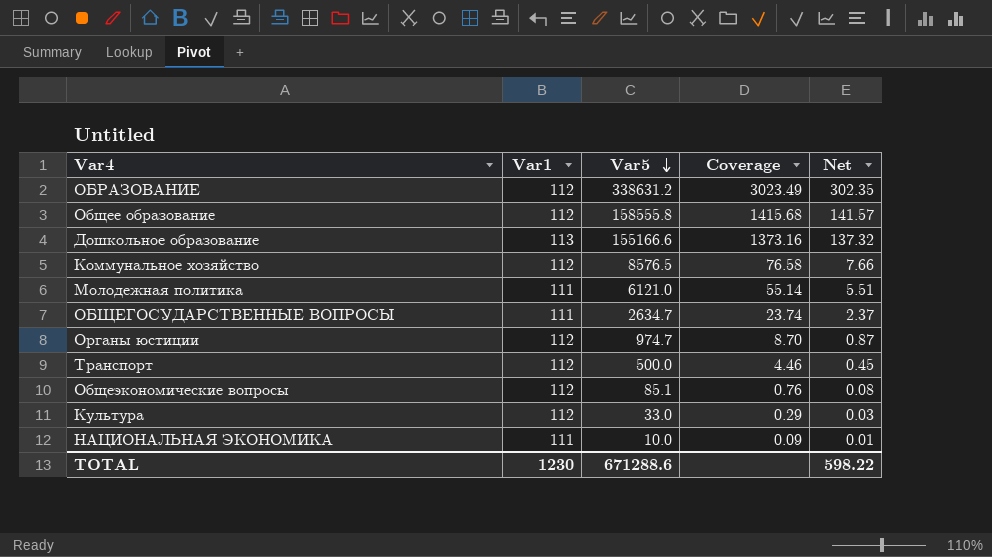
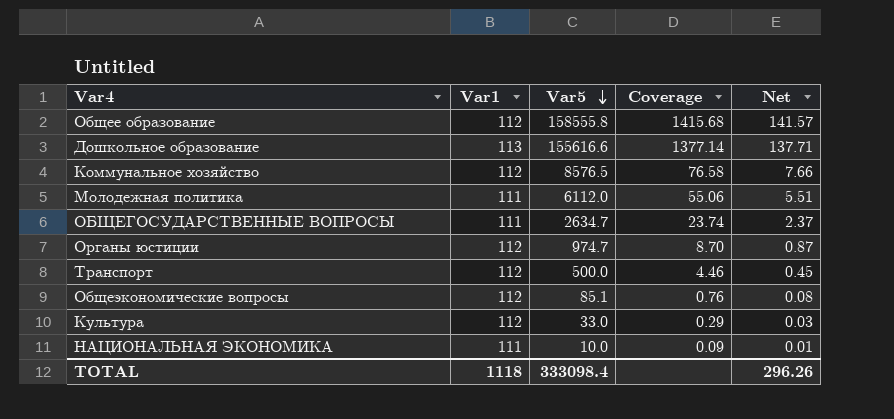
row ОБРАЗОВАНИЕ: 112 | 338631.2 | 3023.49 | 302.35 -> none
Дошкольное образование | Var5: 155166.6 -> 155616.6
Дошкольное образование | Coverage: 1373.16 -> 1377.14
Дошкольное образование | Net: 137.32 -> 137.71
Молодежная политика | Var5: 6121.0 -> 6112.0
Молодежная политика | Coverage: 55.14 -> 55.06
TOTAL | Var1: 1230 -> 1118
TOTAL | Var5: 671288.6 -> 333098.4
TOTAL | Net: 598.22 -> 296.26

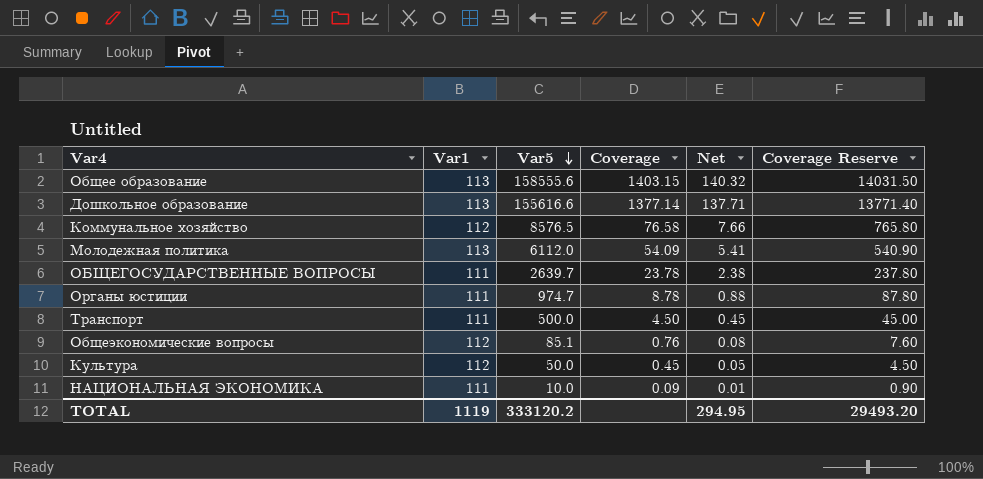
column Coverage Reserve | formula: none -> [Coverage] * 10
Общее образование | Var1: 112 -> 113
Общее образование | Var5: 158555.8 -> 158555.6
Общее образование | Coverage: 1415.68 -> 1403.15
Общее образование | Net: 141.57 -> 140.32
Молодежная политика | Var1: 111 -> 113
Молодежная политика | Coverage: 55.06 -> 54.09
Молодежная политика | Net: 5.51 -> 5.41
ОБЩЕГОСУДАРСТВЕННЫЕ ВОПРОСЫ | Var5: 2634.7 -> 2639.7
ОБЩЕГОСУДАРСТВЕННЫЕ ВОПРОСЫ | Coverage: 23.74 -> 23.78
ОБЩЕГОСУДАРСТВЕННЫЕ ВОПРОСЫ | Net: 2.37 -> 2.38
Органы юстиции | Var1: 112 -> 111
Органы юстиции | Coverage: 8.70 -> 8.78
Органы юстиции | Net: 0.87 -> 0.88
Транспорт | Var1: 112 -> 111
Транспорт | Coverage: 4.46 -> 4.50
Культура | Var5: 33.0 -> 50.0
Культура | Coverage: 0.29 -> 0.45
Культура | Net: 0.03 -> 0.05
TOTAL | Var1: 1118 -> 1119
TOTAL | Var5: 333098.4 -> 333120.2
TOTAL | Net: 296.26 -> 294.95

